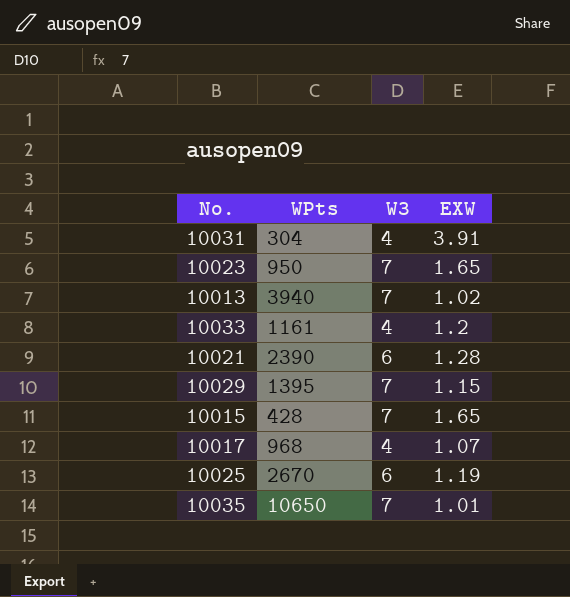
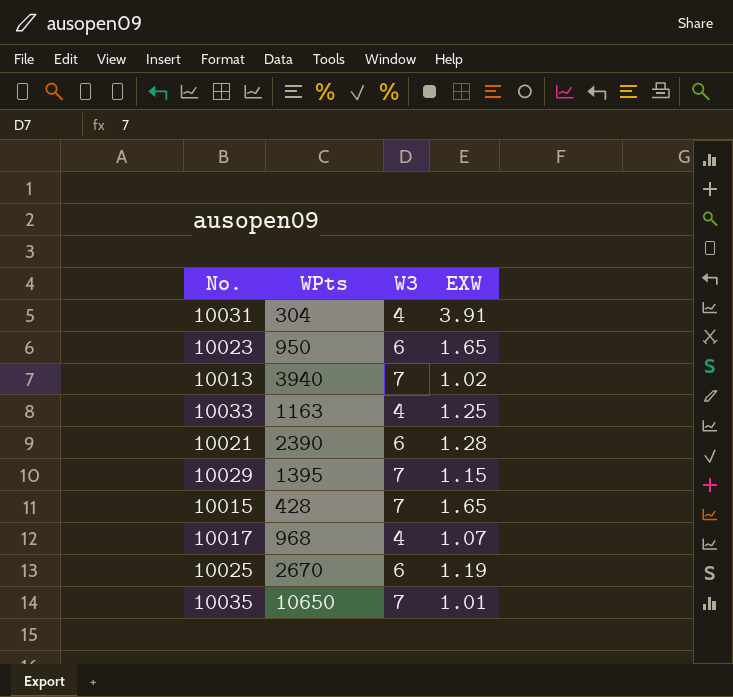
10023 | W3: 7 -> 6
10033 | WPts: 1161 -> 1163
10033 | EXW: 1.2 -> 1.25

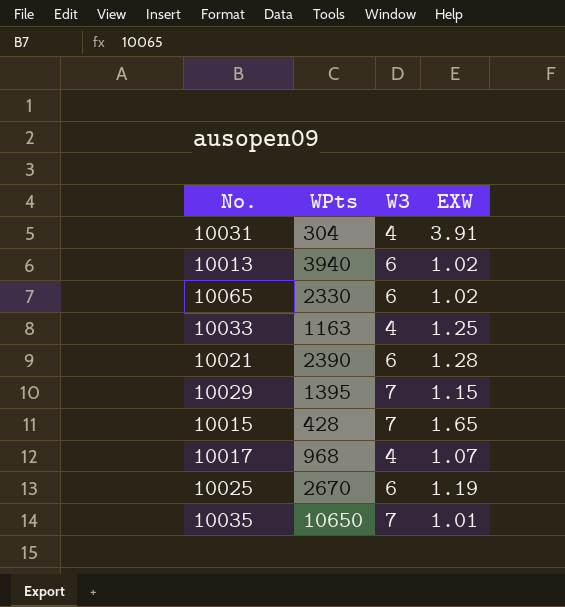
row 10023: 950 | 6 | 1.65 -> none
10013 | W3: 7 -> 6
row 10065: none -> 2330 | 6 | 1.02

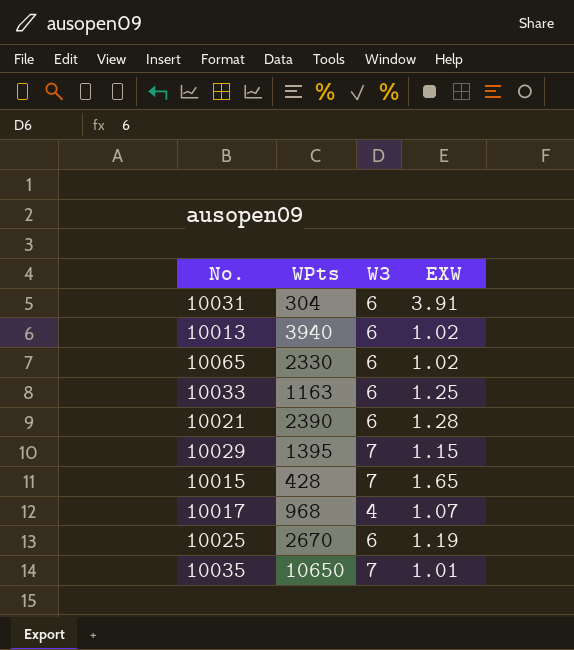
10031 | W3: 4 -> 6
10033 | W3: 4 -> 6

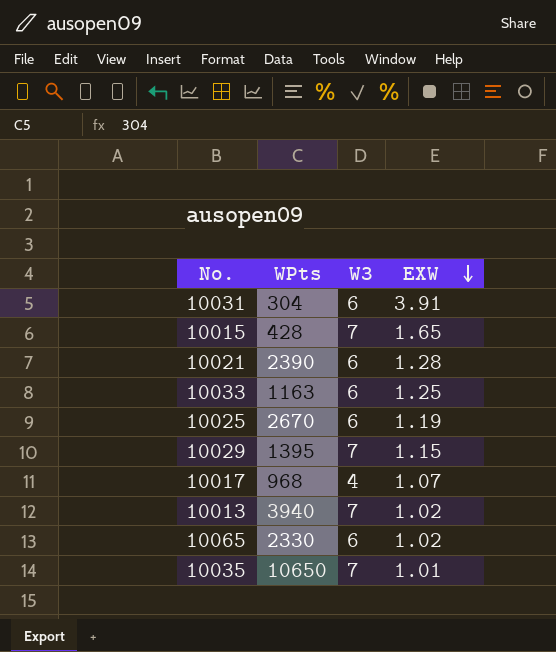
row order: none -> EXW descending
10013 | W3: 6 -> 7

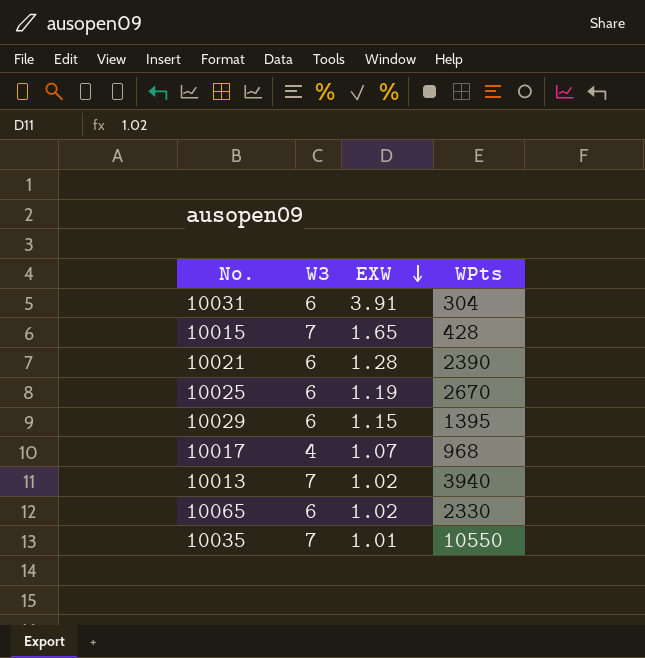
column WPts | position: 2 -> 4
row 10033: 1163 | 6 | 1.25 -> none
10029 | W3: 7 -> 6
10035 | WPts: 10650 -> 10550

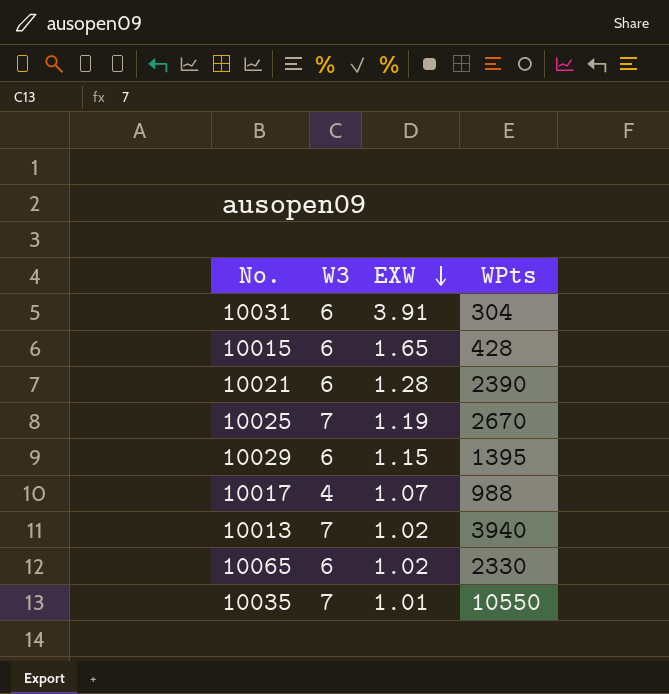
10015 | W3: 7 -> 6
10025 | W3: 6 -> 7
10017 | WPts: 968 -> 988

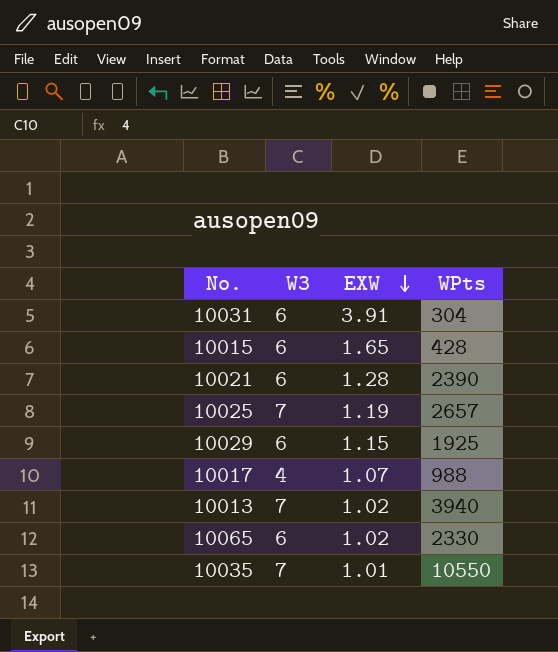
10025 | WPts: 2670 -> 2657
10029 | WPts: 1395 -> 1925

